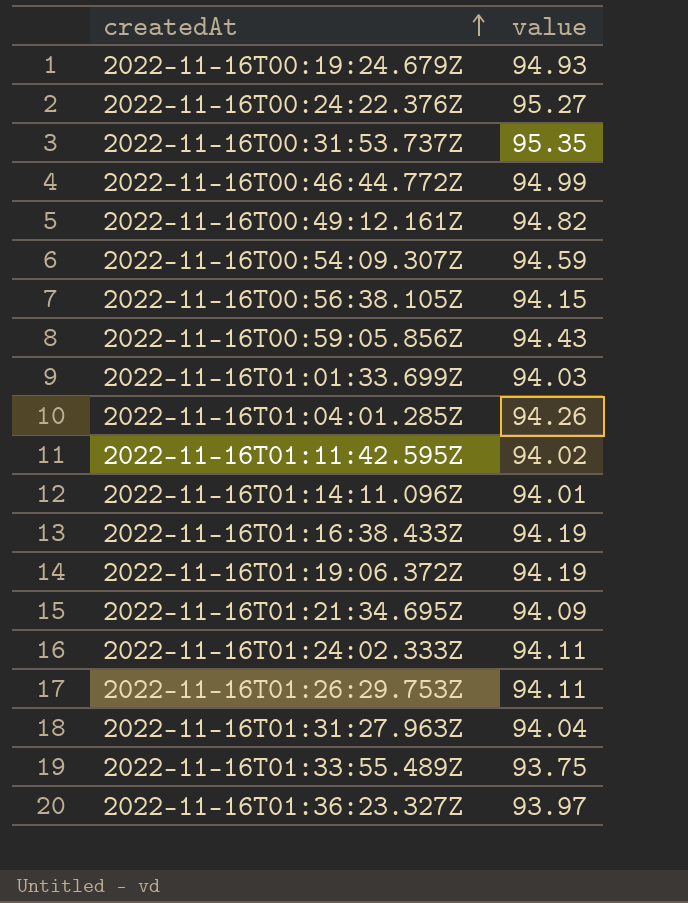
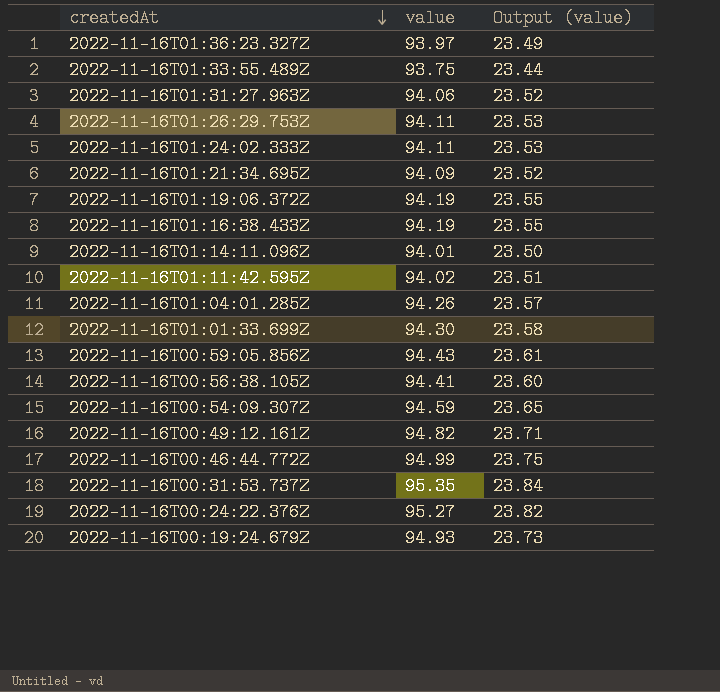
row order: createdAt ascending -> createdAt descending
column Output (value) | formula: none -> [value] * 0.25
2022-11-16T01:31:27.963Z | value: 94.04 -> 94.06
2022-11-16T01:01:33.699Z | value: 94.03 -> 94.30
2022-11-16T00:56:38.105Z | value: 94.15 -> 94.41

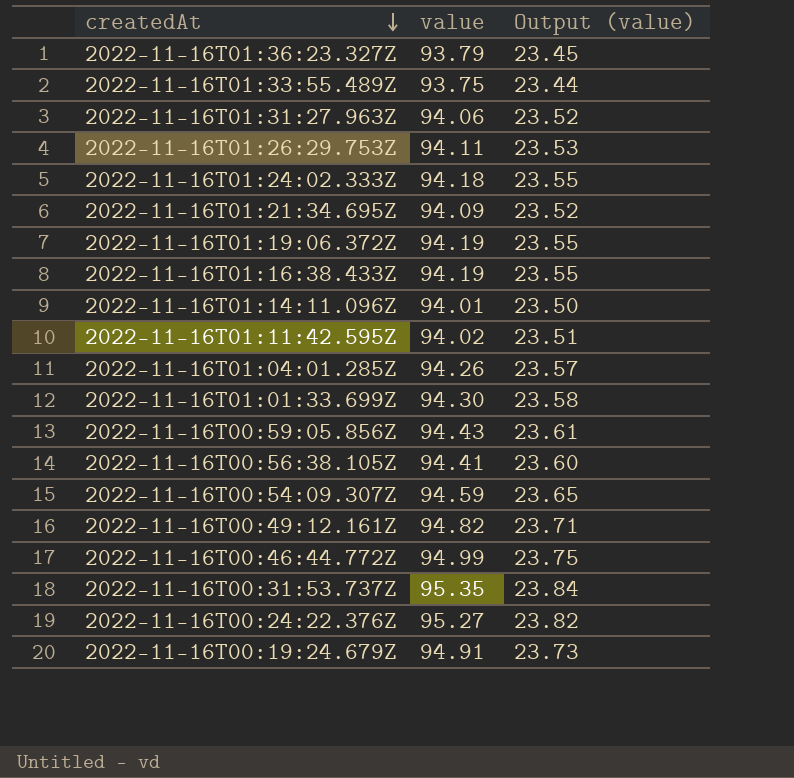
2022-11-16T01:36:23.327Z | value: 93.97 -> 93.79
2022-11-16T01:36:23.327Z | Output (value): 23.49 -> 23.45
2022-11-16T01:24:02.333Z | value: 94.11 -> 94.18
2022-11-16T01:24:02.333Z | Output (value): 23.53 -> 23.55
2022-11-16T00:19:24.679Z | value: 94.93 -> 94.91

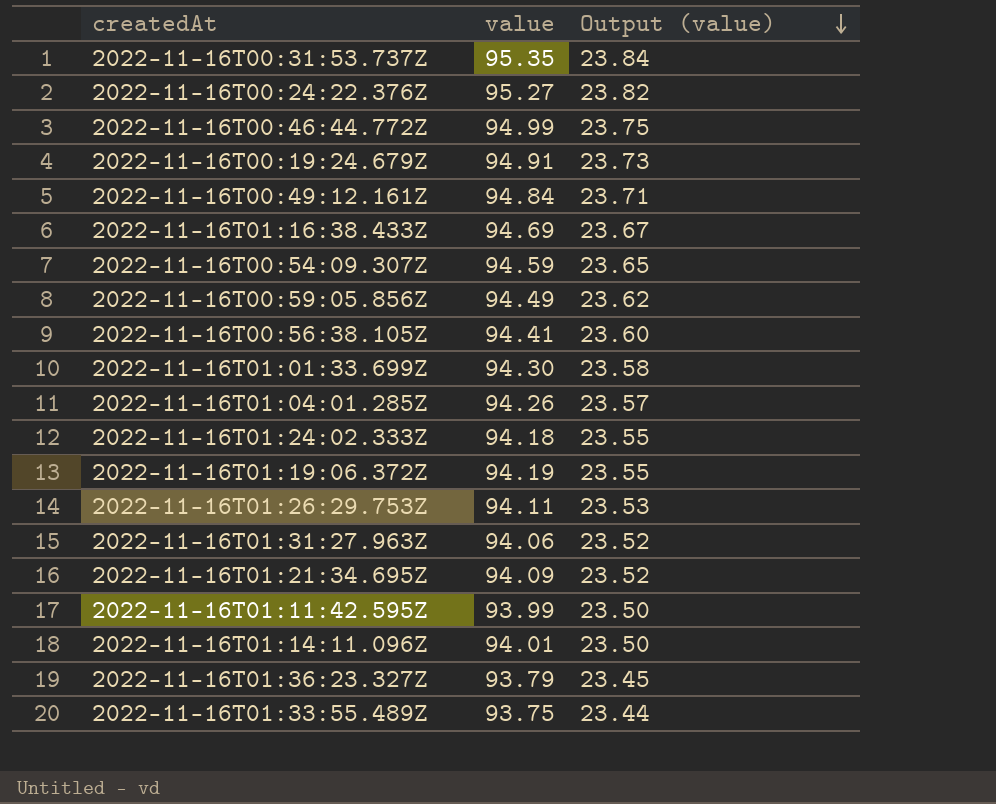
row order: createdAt descending -> Output (value) descending
2022-11-16T00:49:12.161Z | value: 94.82 -> 94.84
2022-11-16T01:16:38.433Z | value: 94.19 -> 94.69
2022-11-16T01:16:38.433Z | Output (value): 23.55 -> 23.67
2022-11-16T00:59:05.856Z | value: 94.43 -> 94.49
2022-11-16T00:59:05.856Z | Output (value): 23.61 -> 23.62
2022-11-16T01:11:42.595Z | value: 94.02 -> 93.99
2022-11-16T01:11:42.595Z | Output (value): 23.51 -> 23.50

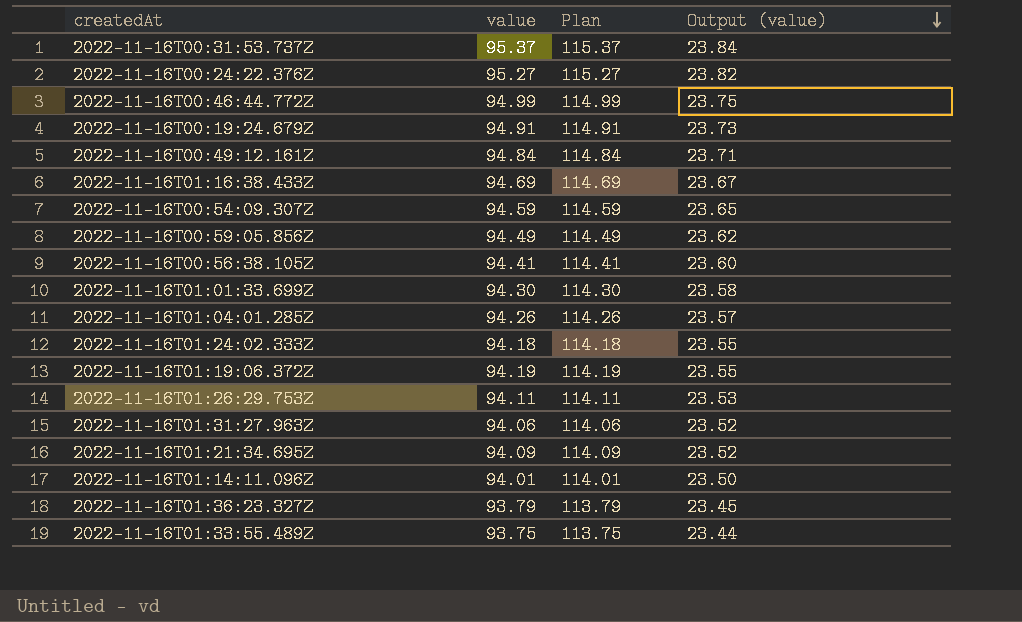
column Plan | formula: none -> [value] + 20
row 2022-11-16T01:11:42.595Z: 93.99 | 23.50 -> none
2022-11-16T00:31:53.737Z | value: 95.35 -> 95.37

